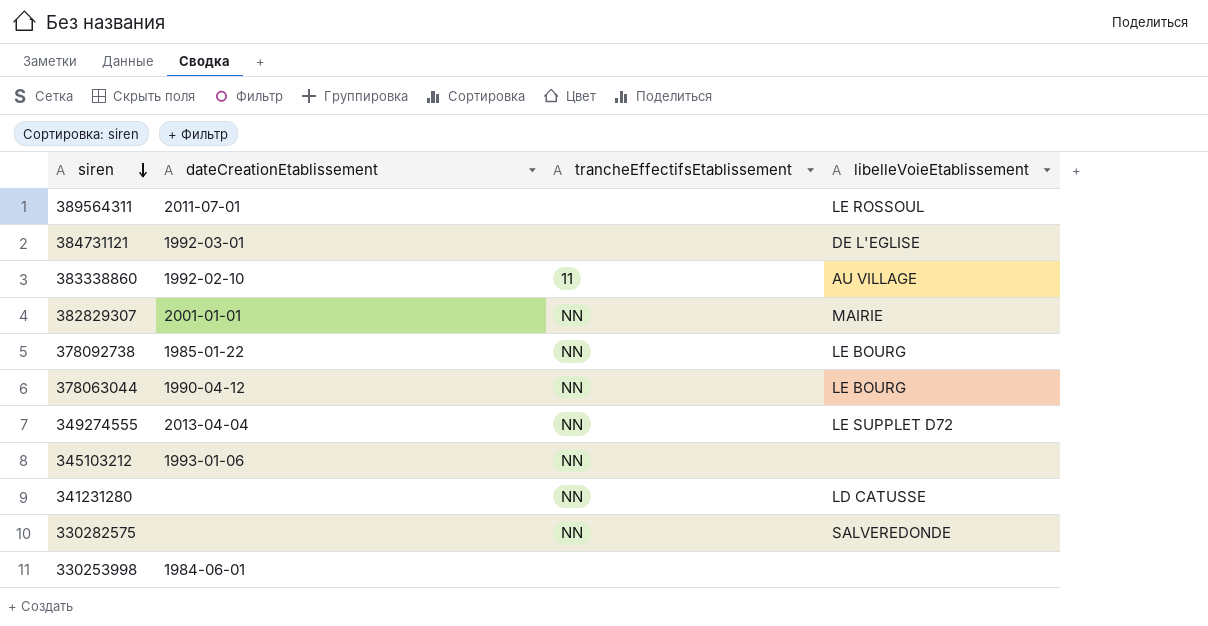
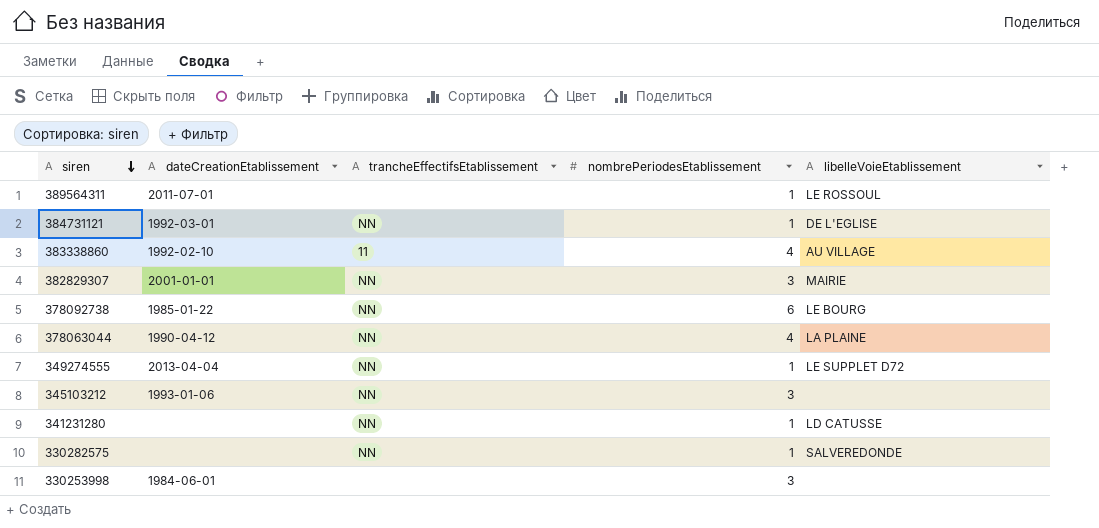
column nombrePeriodesEtablissement | position: none -> 4
384731121 | trancheEffectifsEtablissement: none -> NN
378063044 | libelleVoieEtablissement: LE BOURG -> LA PLAINE

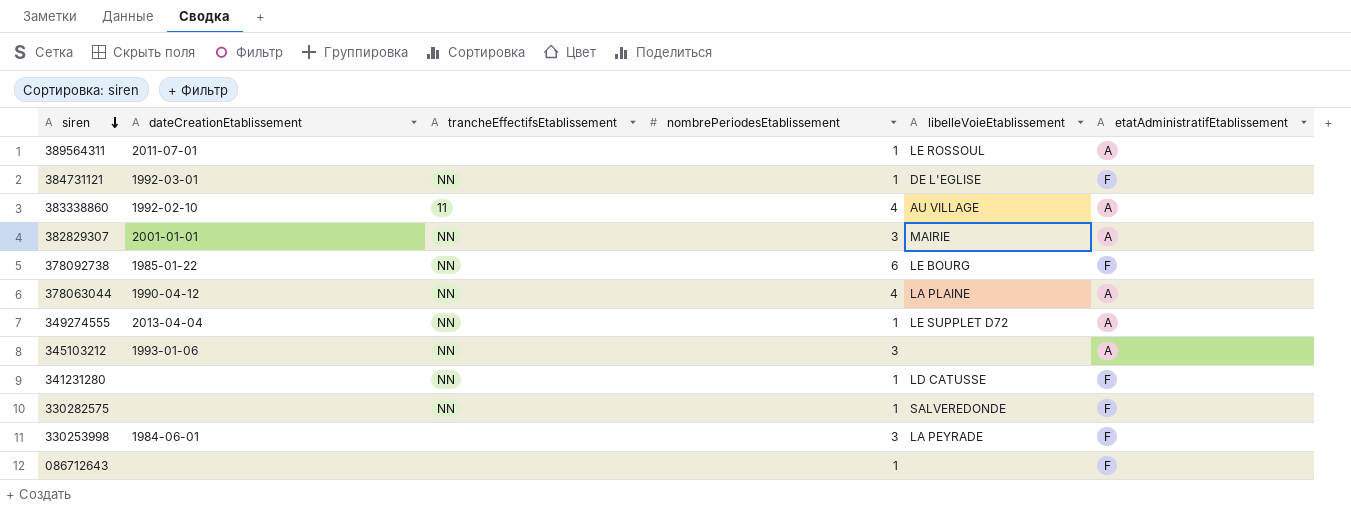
column etatAdministratifEtablissement | position: none -> 6
330253998 | libelleVoieEtablissement: none -> LA PEYRADE
row 086712643: none -> none | none | 1 | none | F

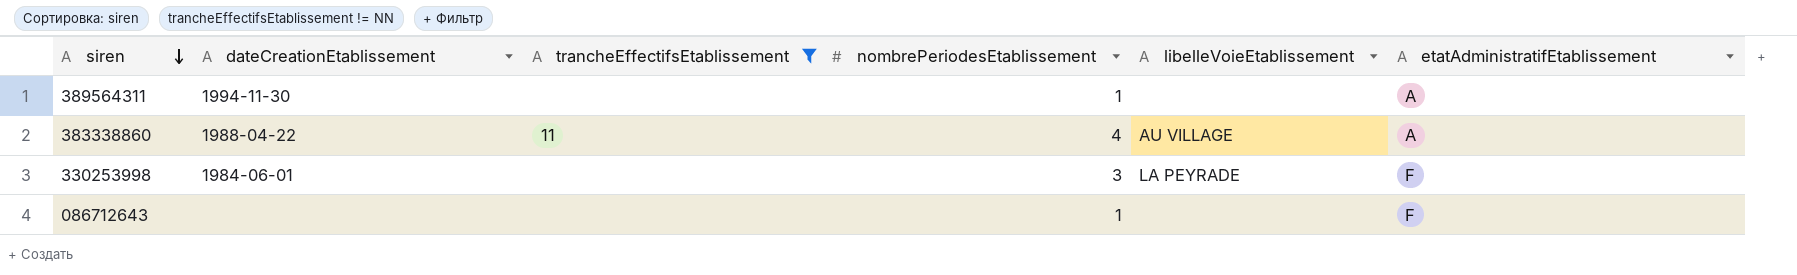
filter: none -> trancheEffectifsEtablissement != NN
389564311 | dateCreationEtablissement: 2011-07-01 -> 1994-11-30
389564311 | libelleVoieEtablissement: LE ROSSOUL -> none
383338860 | dateCreationEtablissement: 1992-02-10 -> 1988-04-22

